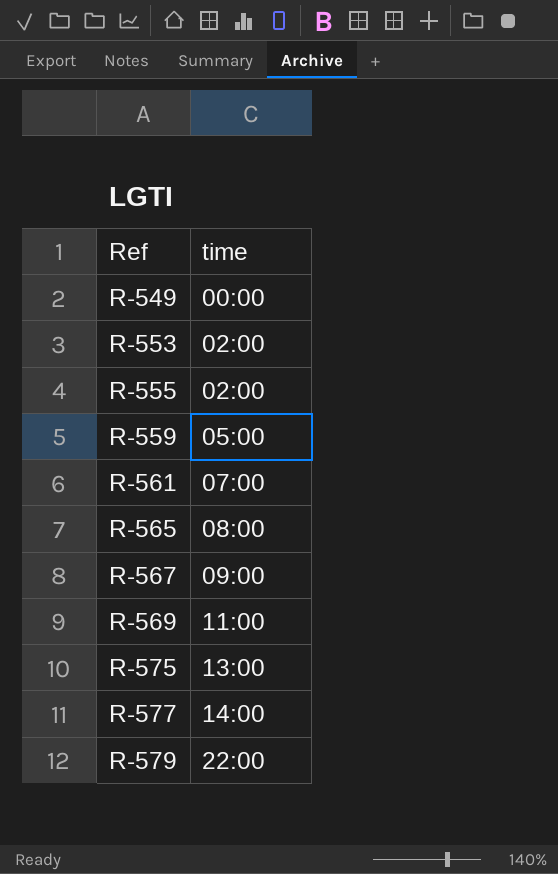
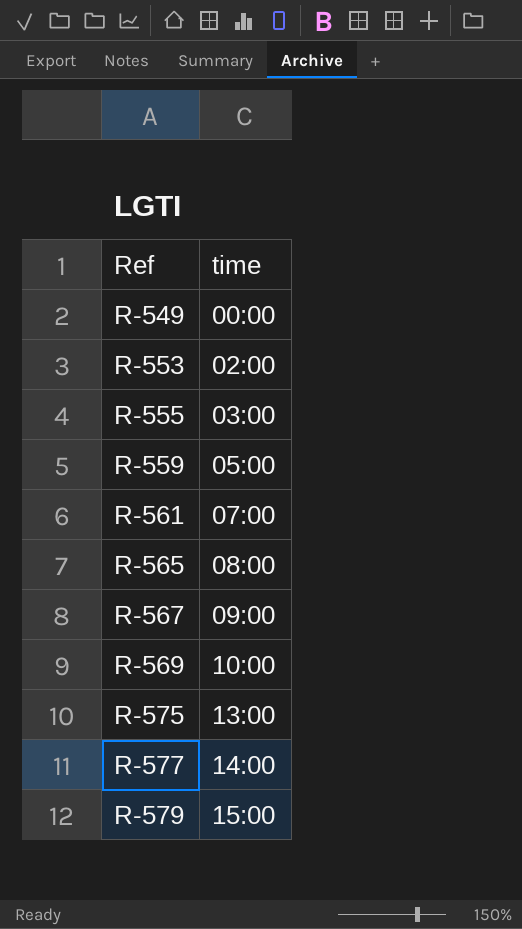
R-555 | time: 02:00 -> 03:00
R-569 | time: 11:00 -> 10:00
R-579 | time: 22:00 -> 15:00

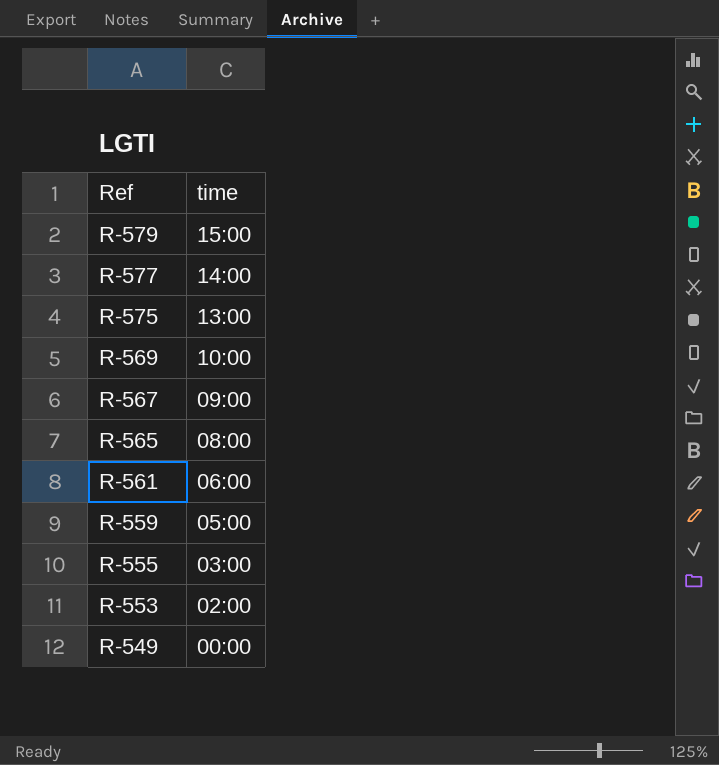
row order: Ref ascending -> Ref descending
R-561 | time: 07:00 -> 06:00

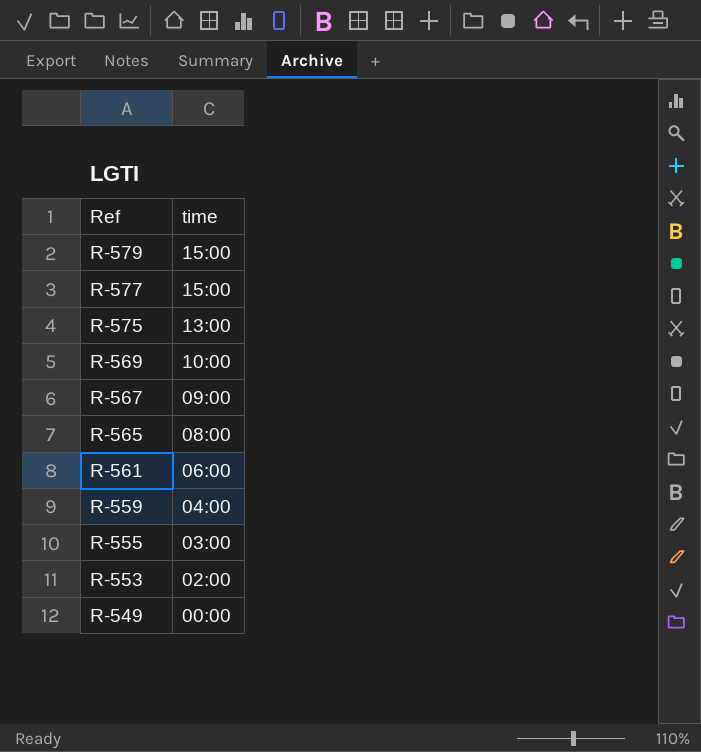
R-577 | time: 14:00 -> 15:00
R-559 | time: 05:00 -> 04:00

